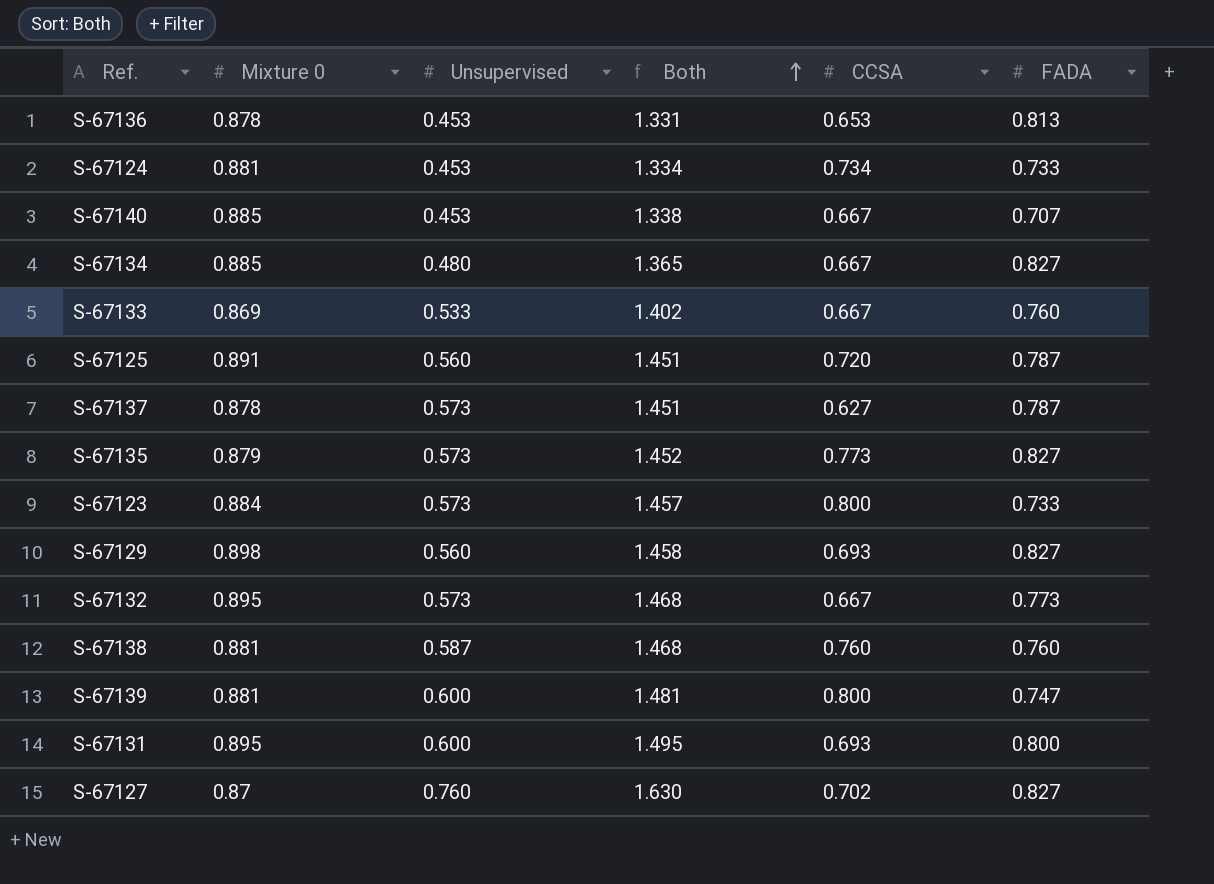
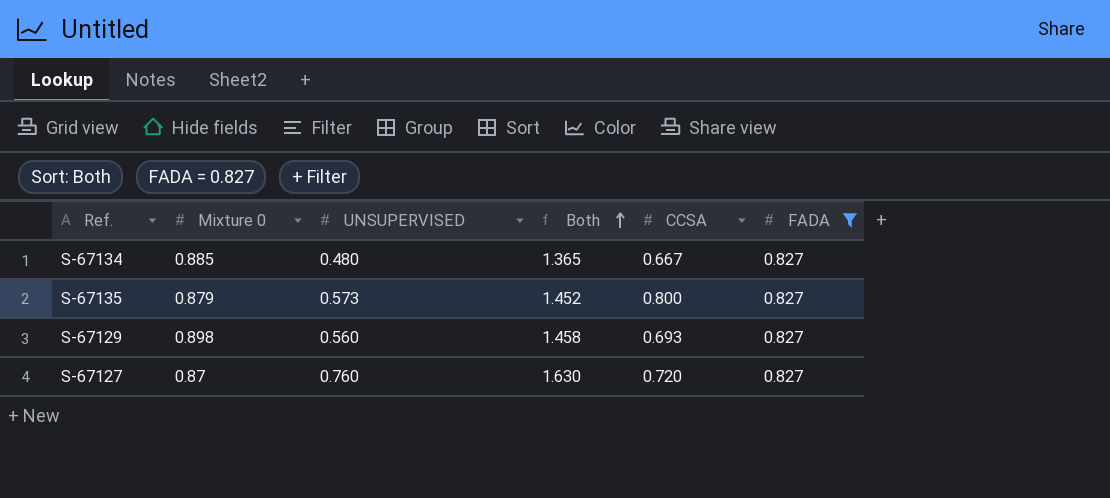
filter: none -> FADA = 0.827
column name: Unsupervised -> UNSUPERVISED
S-67135 | CCSA: 0.773 -> 0.800
S-67127 | CCSA: 0.702 -> 0.720

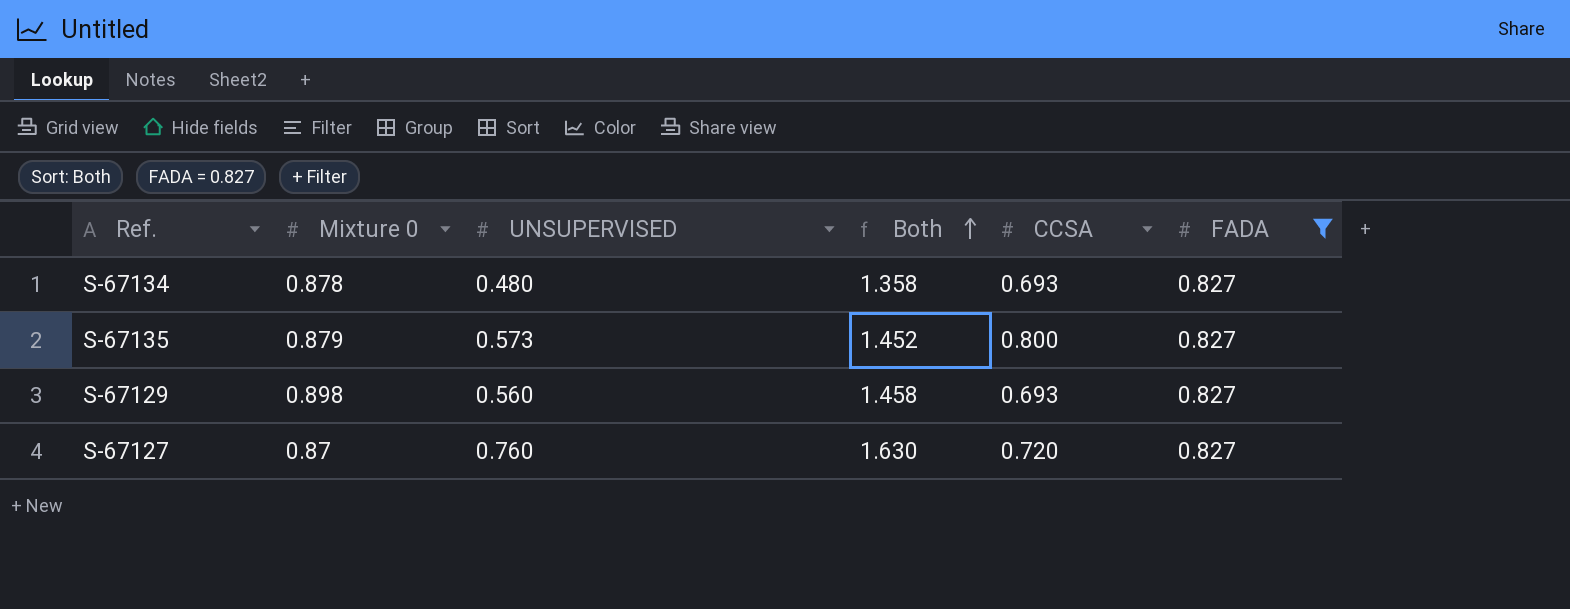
S-67134 | Mixture 0: 0.885 -> 0.878
S-67134 | Both: 1.365 -> 1.358
S-67134 | CCSA: 0.667 -> 0.693

